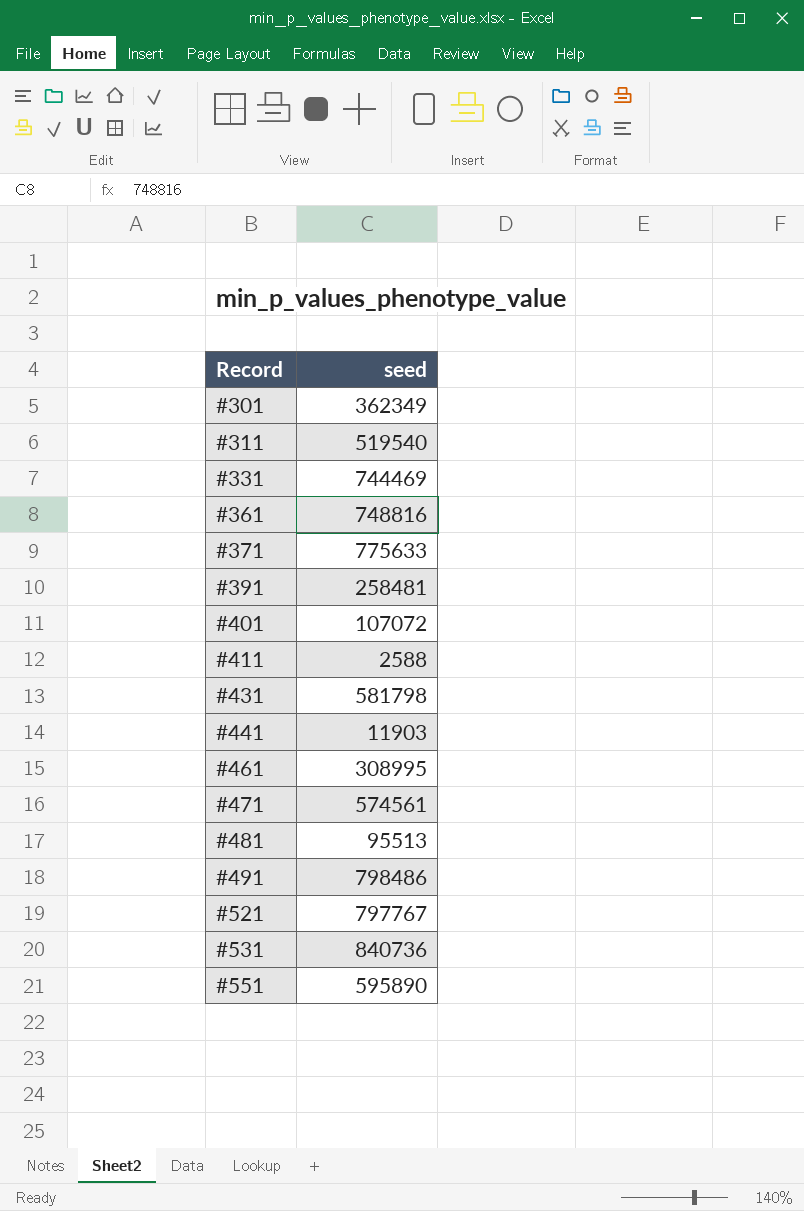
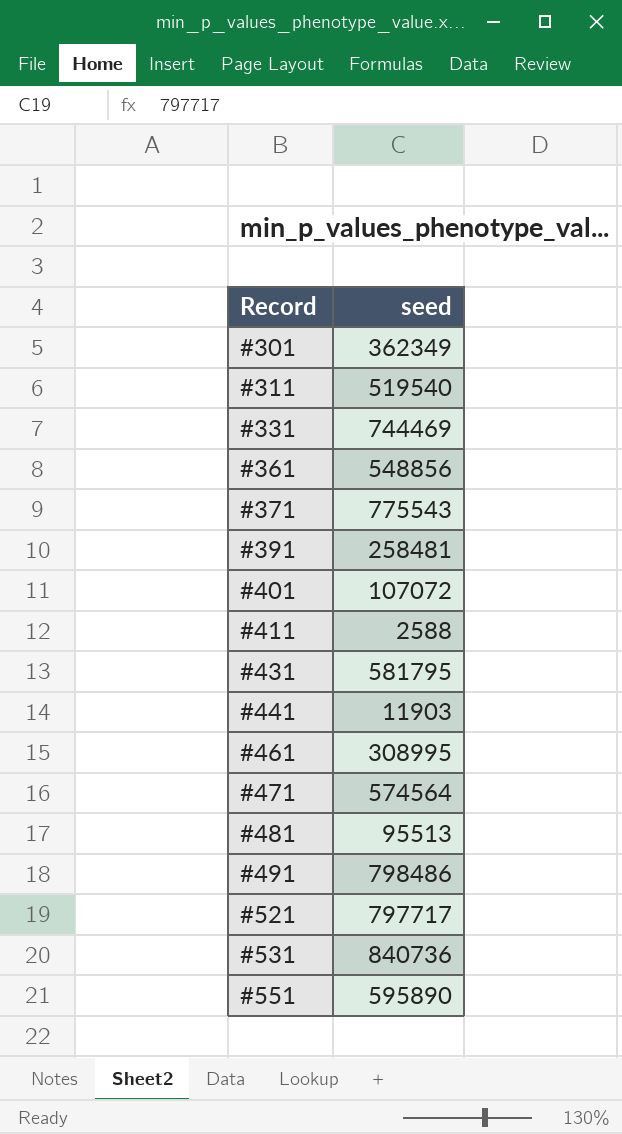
#361 | seed: 748816 -> 548856
#371 | seed: 775633 -> 775543
#431 | seed: 581798 -> 581795
#471 | seed: 574561 -> 574564
#521 | seed: 797767 -> 797717

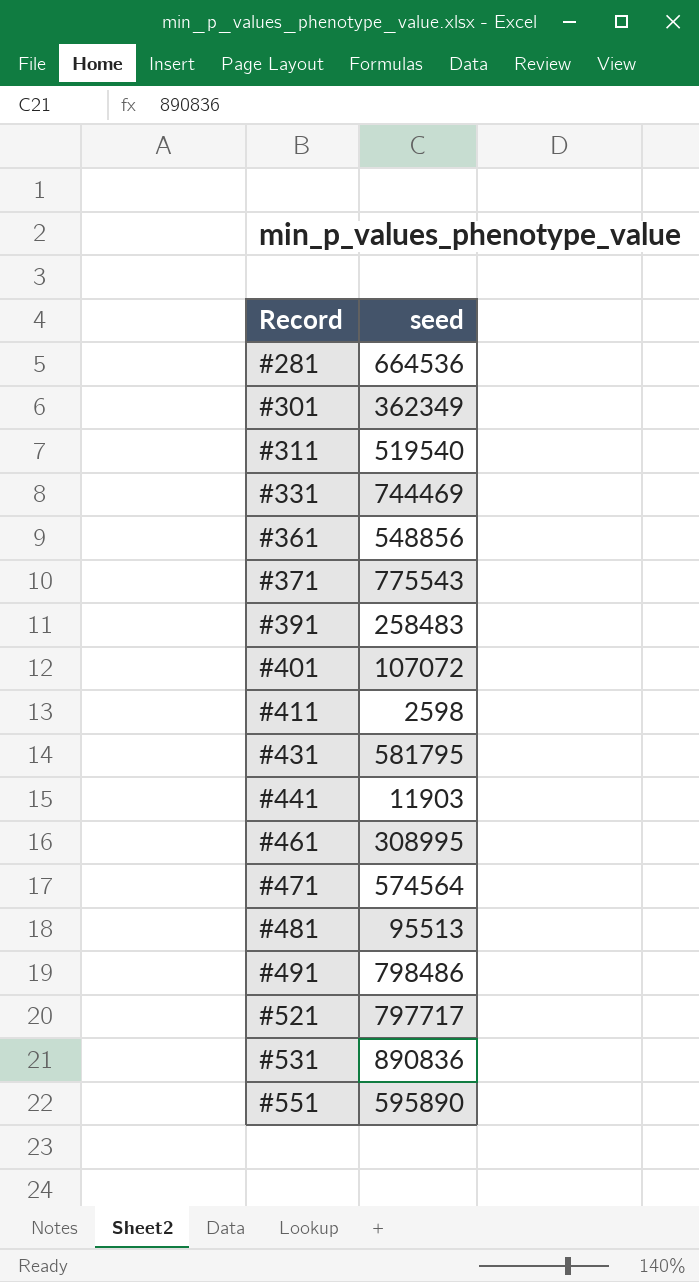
row #281: none -> 664536
#391 | seed: 258481 -> 258483
#411 | seed: 2588 -> 2598
#531 | seed: 840736 -> 890836

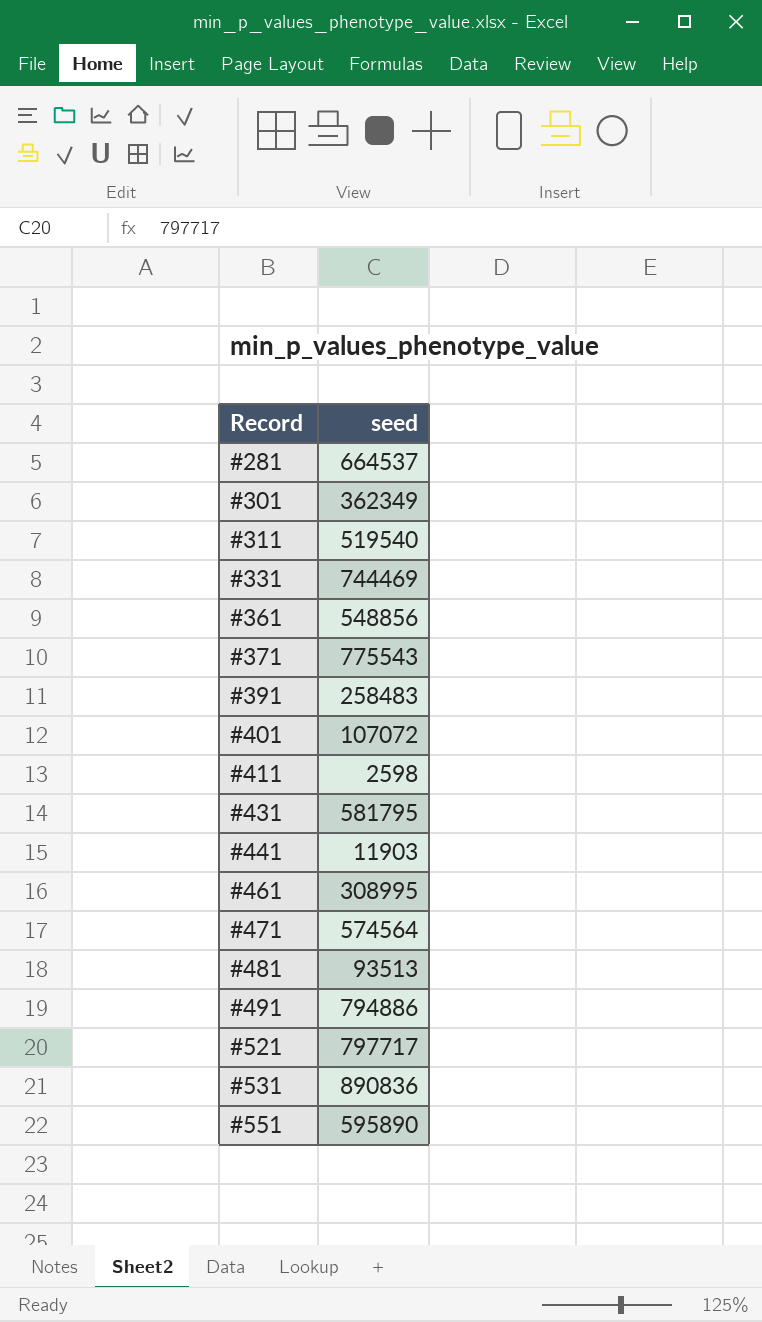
#281 | seed: 664536 -> 664537
#481 | seed: 95513 -> 93513
#491 | seed: 798486 -> 794886

